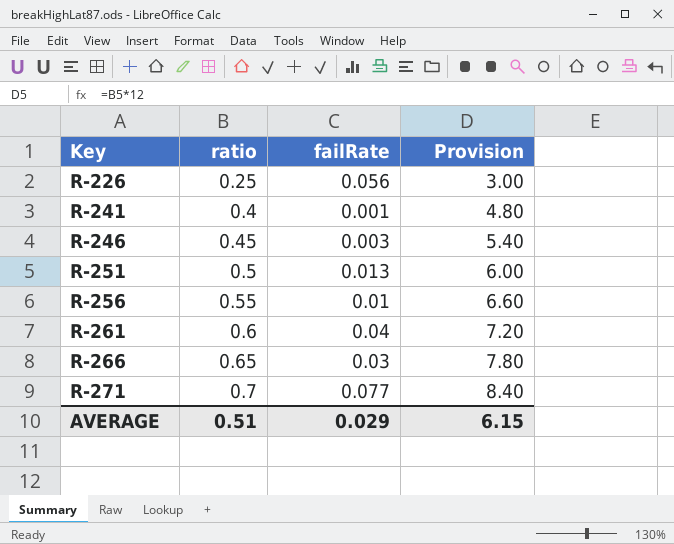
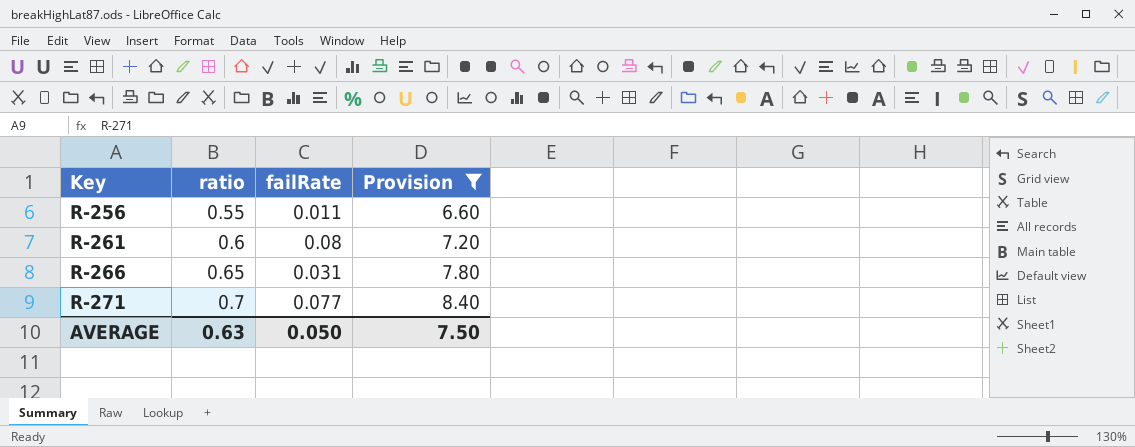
filter: none -> Provision >= 6.60
R-256 | failRate: 0.01 -> 0.011
R-261 | failRate: 0.04 -> 0.08
R-266 | failRate: 0.03 -> 0.031
AVERAGE | ratio: 0.51 -> 0.63
AVERAGE | failRate: 0.029 -> 0.050
AVERAGE | Provision: 6.15 -> 7.50

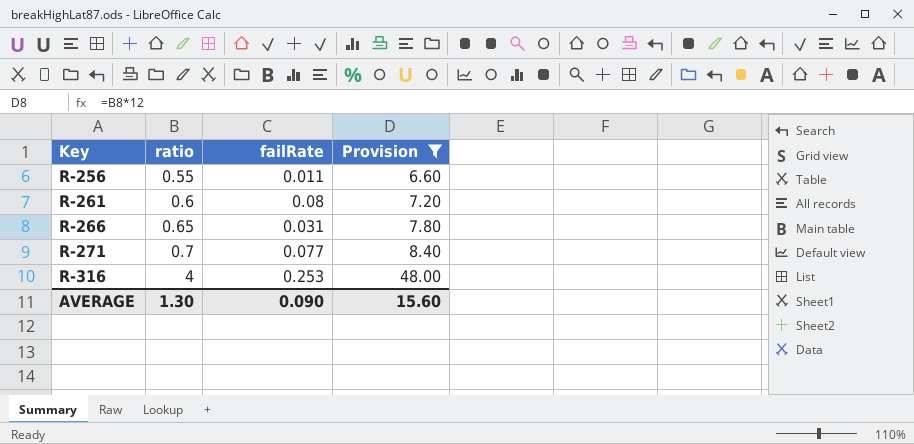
row R-316: none -> 4 | 0.253 | 48.00
AVERAGE | ratio: 0.63 -> 1.30
AVERAGE | failRate: 0.050 -> 0.090
AVERAGE | Provision: 7.50 -> 15.60

